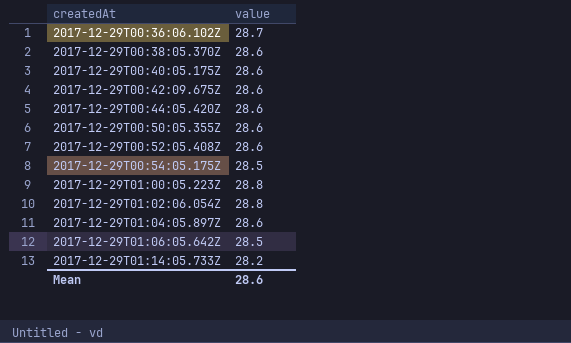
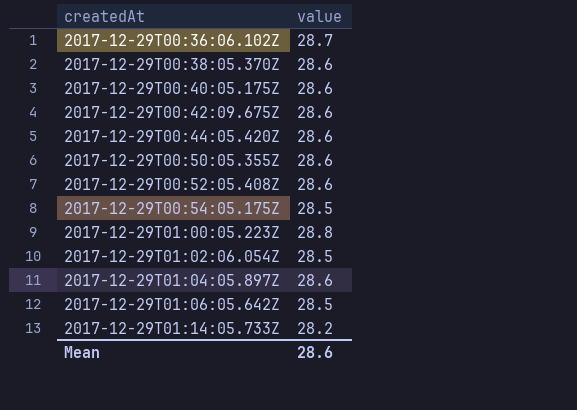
2017-12-29T01:02:06.054Z | value: 28.8 -> 28.5

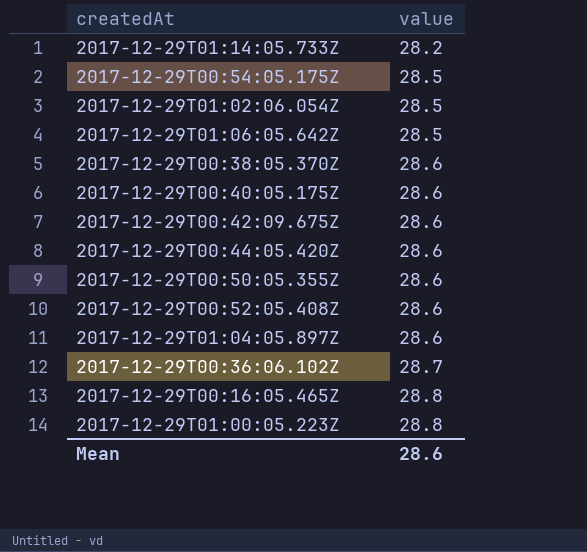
row order: createdAt ascending -> value ascending
row 2017-12-29T00:16:05.465Z: none -> 28.8

